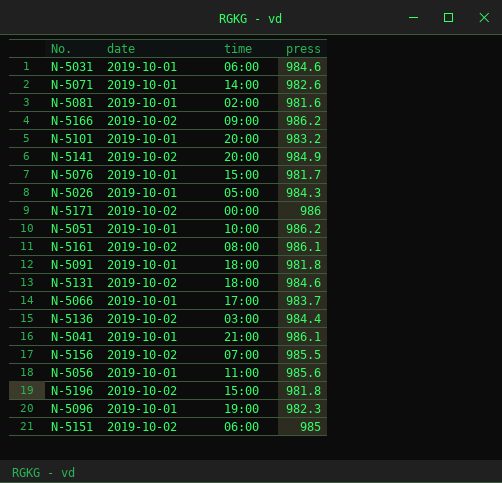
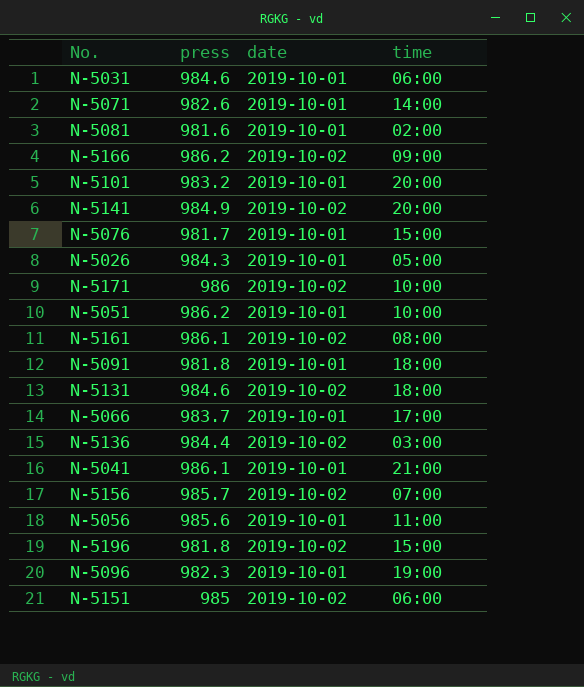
column press | position: 4 -> 2
N-5171 | time: 00:00 -> 10:00
N-5156 | press: 985.5 -> 985.7

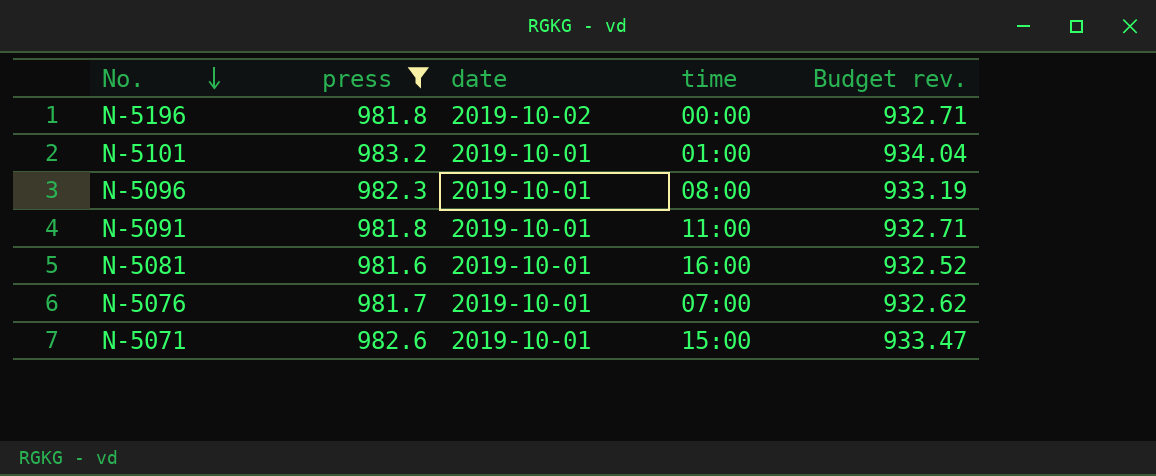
filter: none -> press <= 983.2
row order: none -> No. descending
column Budget rev. | formula: none -> [press] * 0.95
N-5196 | time: 15:00 -> 00:00
N-5101 | time: 20:00 -> 01:00
N-5096 | time: 19:00 -> 08:00
N-5091 | time: 18:00 -> 11:00
N-5081 | time: 02:00 -> 16:00
N-5076 | time: 15:00 -> 07:00
N-5071 | time: 14:00 -> 15:00

